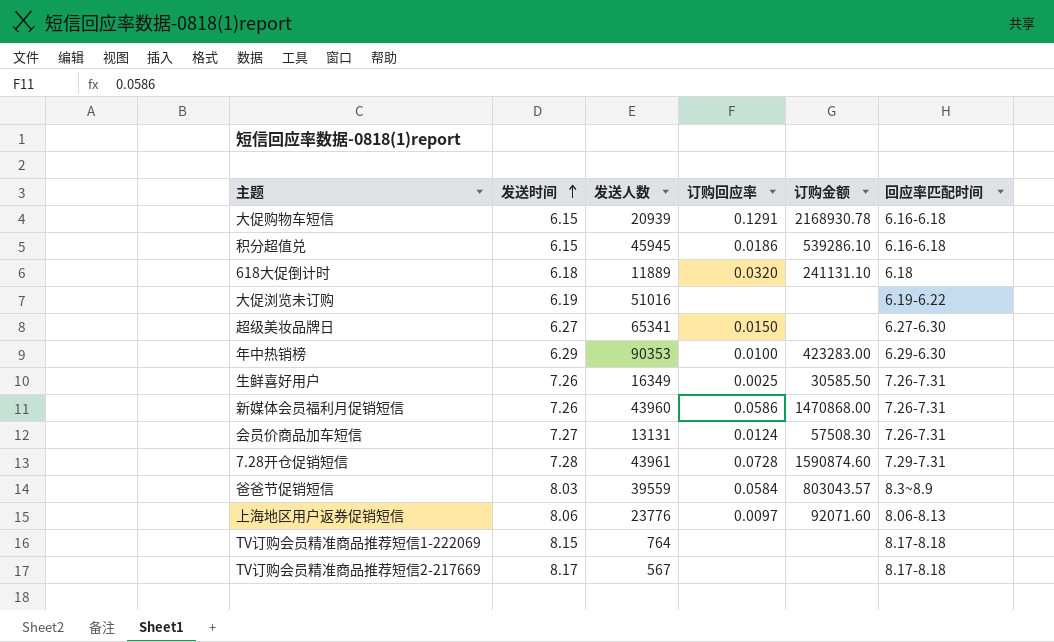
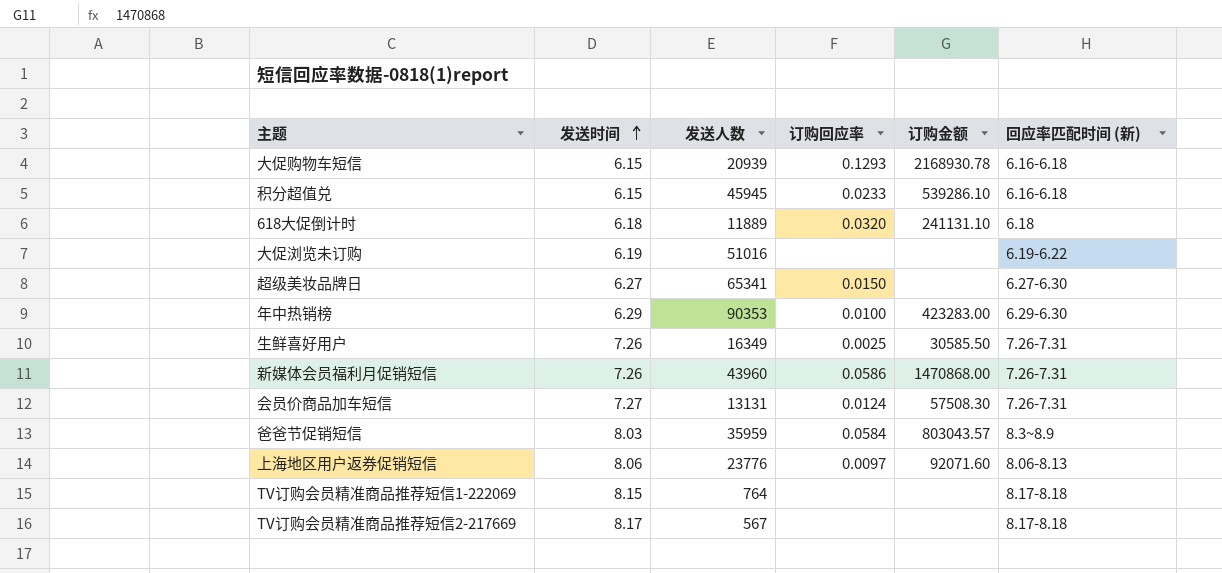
column name: 回应率匹配时间 -> 回应率匹配时间 (新)
row 7.28开仓促销短信: 7.28 | 43961 | 0.0728 | 1590874.60 | 7.29-7.31 -> none
大促购物车短信 | 订购回应率: 0.1291 -> 0.1293
积分超值兑 | 订购回应率: 0.0186 -> 0.0233
爸爸节促销短信 | 发送人数: 39559 -> 35959

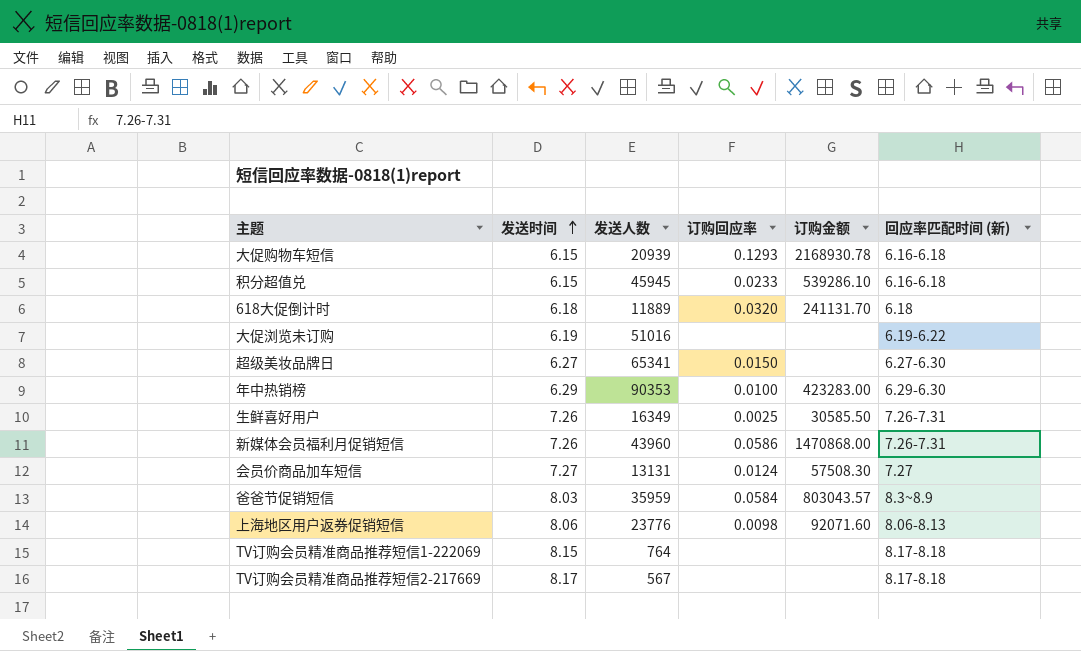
618大促倒计时 | 订购金额: 241131.10 -> 241131.70
会员价商品加车短信 | 回应率匹配时间 (新): 7.26-7.31 -> 7.27
上海地区用户返券促销短信 | 订购回应率: 0.0097 -> 0.0098

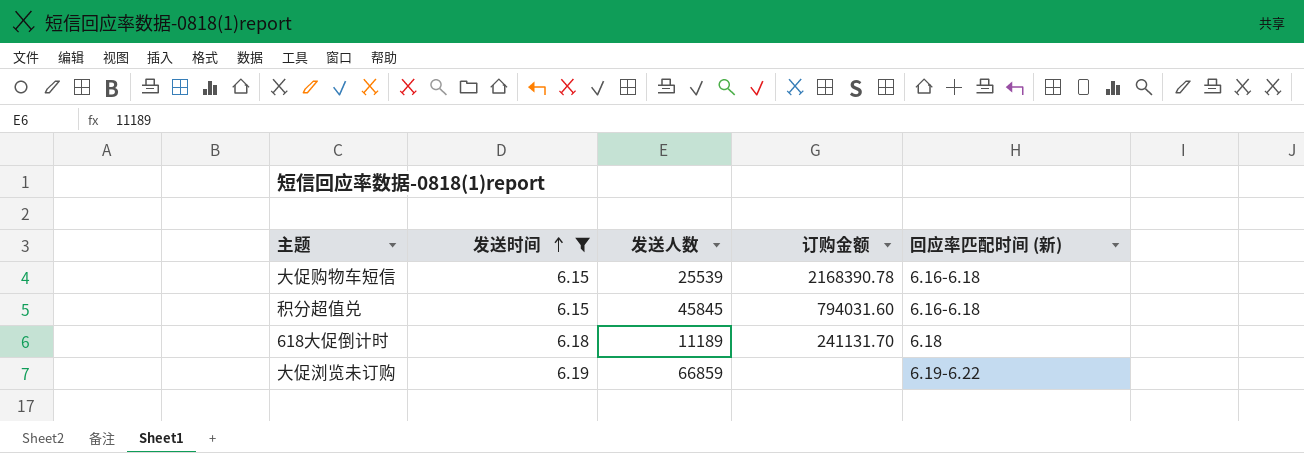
filter: none -> 发送时间 <= 6.19
column 订购回应率 | position: 4 -> none
大促购物车短信 | 发送人数: 20939 -> 25539
大促购物车短信 | 订购金额: 2168930.78 -> 2168390.78
积分超值兑 | 发送人数: 45945 -> 45845
积分超值兑 | 订购金额: 539286.10 -> 794031.60
618大促倒计时 | 发送人数: 11889 -> 11189
大促浏览未订购 | 发送人数: 51016 -> 66859

